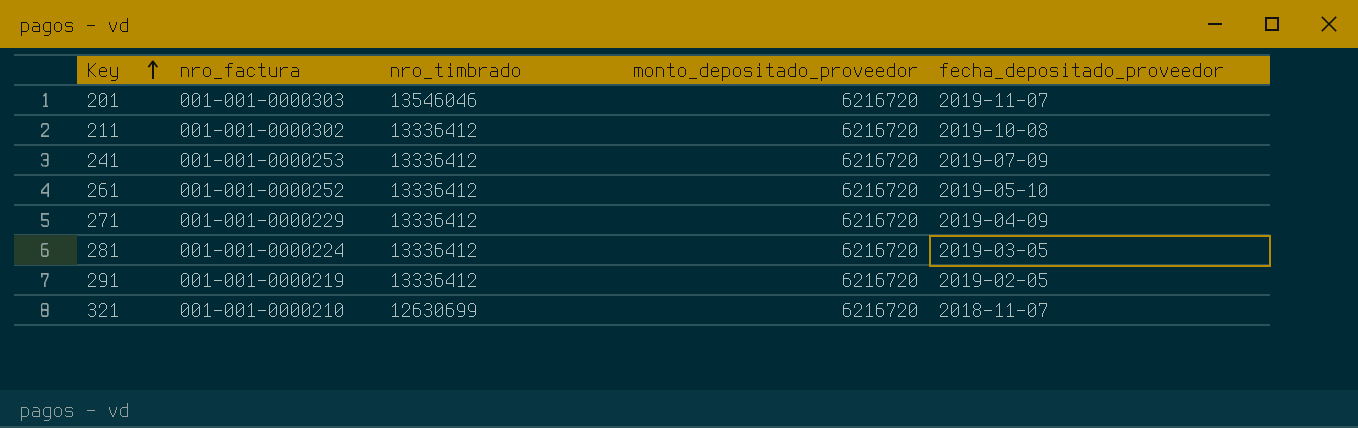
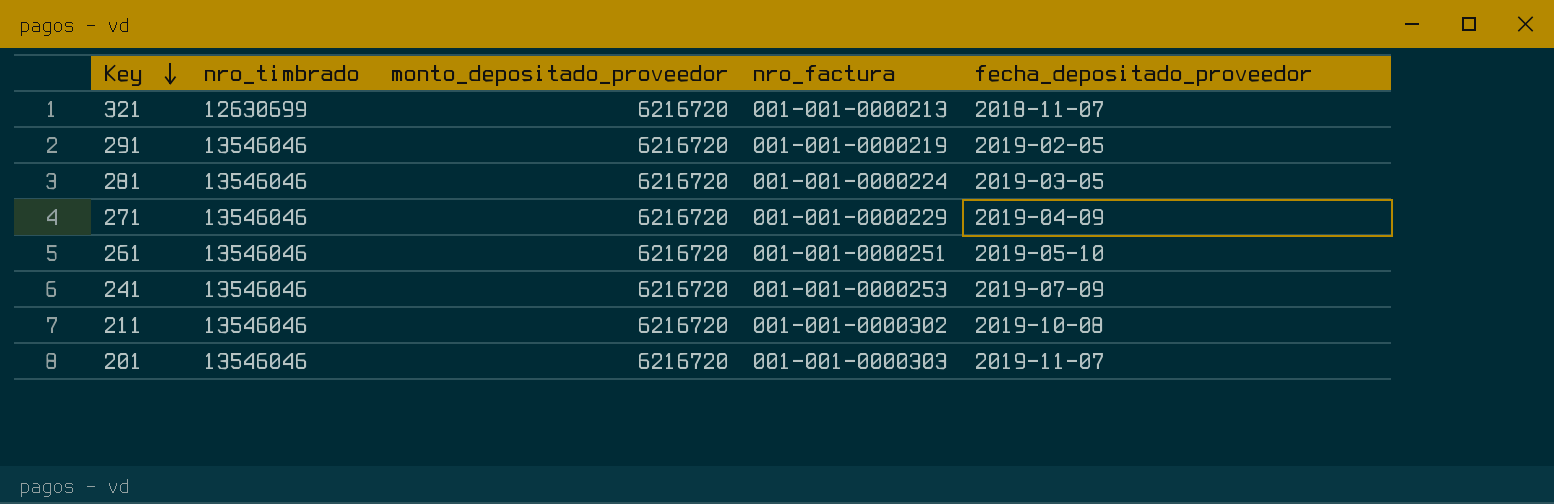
row order: Key ascending -> Key descending
column nro_factura | position: 2 -> 4
321 | nro_factura: 001-001-0000210 -> 001-001-0000213
291 | nro_timbrado: 13336412 -> 13546046
281 | nro_timbrado: 13336412 -> 13546046
271 | nro_timbrado: 13336412 -> 13546046
261 | nro_timbrado: 13336412 -> 13546046
261 | nro_factura: 001-001-0000252 -> 001-001-0000251
241 | nro_timbrado: 13336412 -> 13546046
211 | nro_timbrado: 13336412 -> 13546046

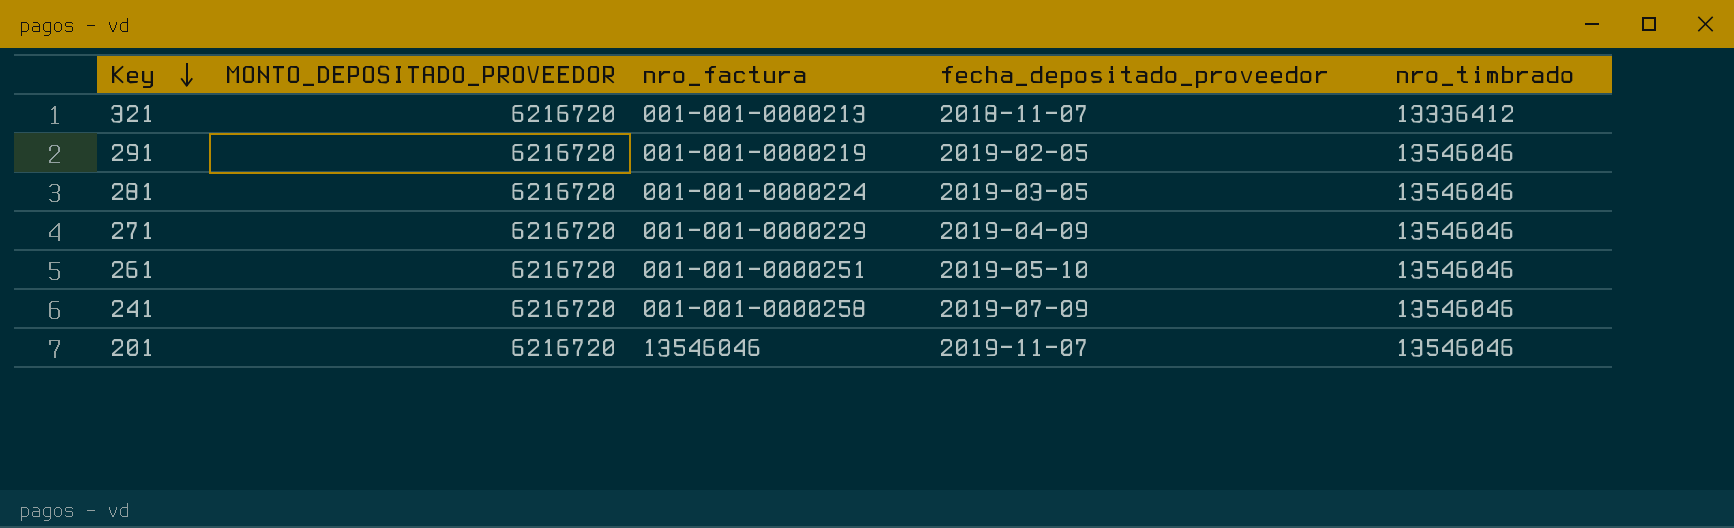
column name: monto_depositado_proveedor -> MONTO_DEPOSITADO_PROVEEDOR
column nro_timbrado | position: 2 -> 5
row 211: 13546046 | 6216720 | 001-001-0000302 | 2019-10-08 -> none
321 | nro_timbrado: 12630699 -> 13336412
241 | nro_factura: 001-001-0000253 -> 001-001-0000258
201 | nro_factura: 001-001-0000303 -> 13546046

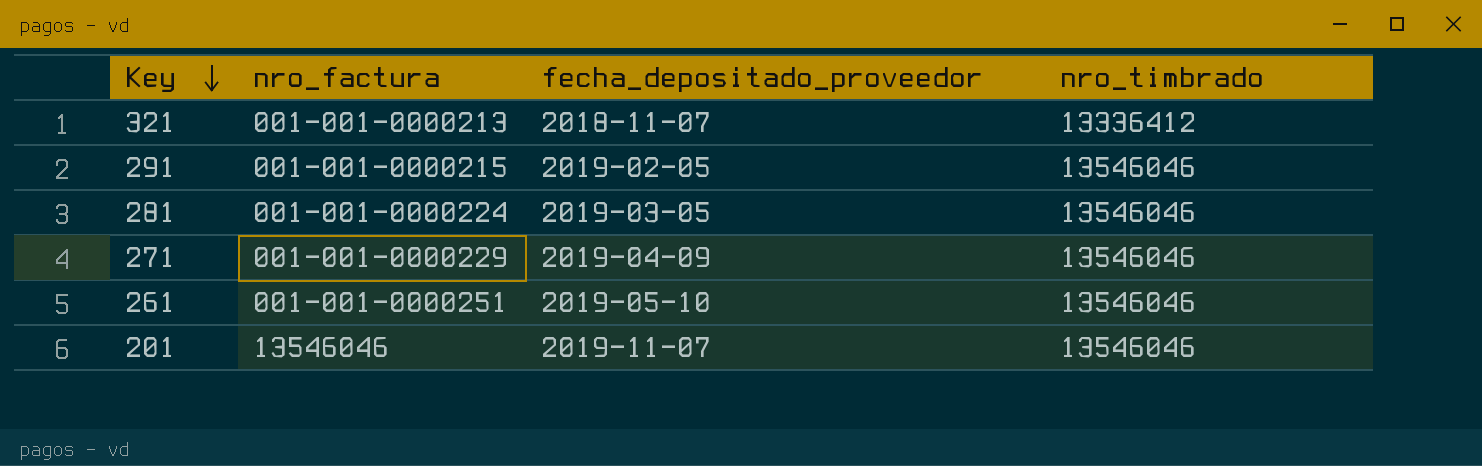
column MONTO_DEPOSITADO_PROVEEDOR | position: 2 -> none
row 241: 6216720 | 001-001-0000258 | 2019-07-09 | 13546046 -> none
291 | nro_factura: 001-001-0000219 -> 001-001-0000215

